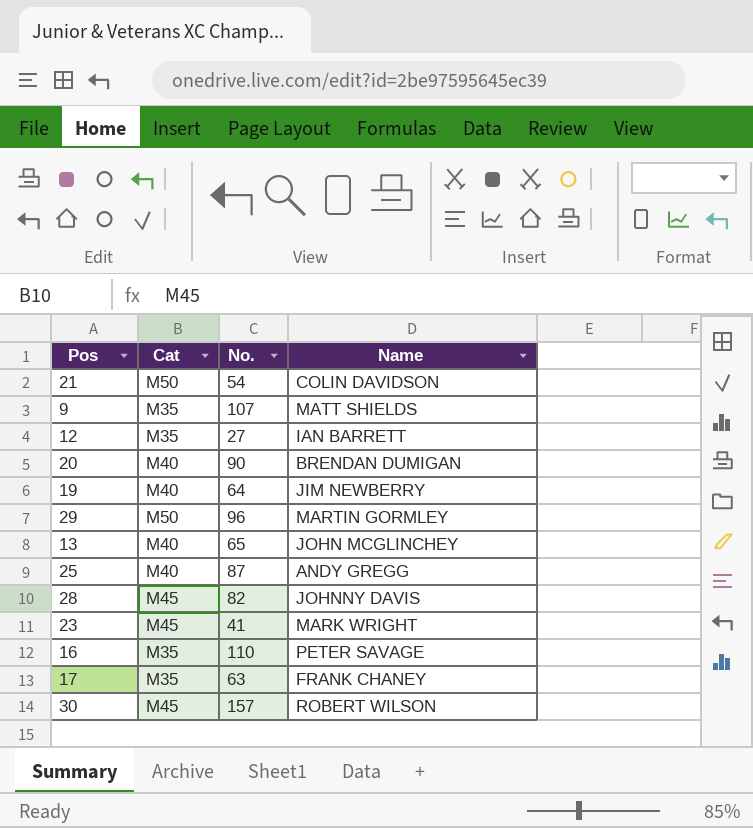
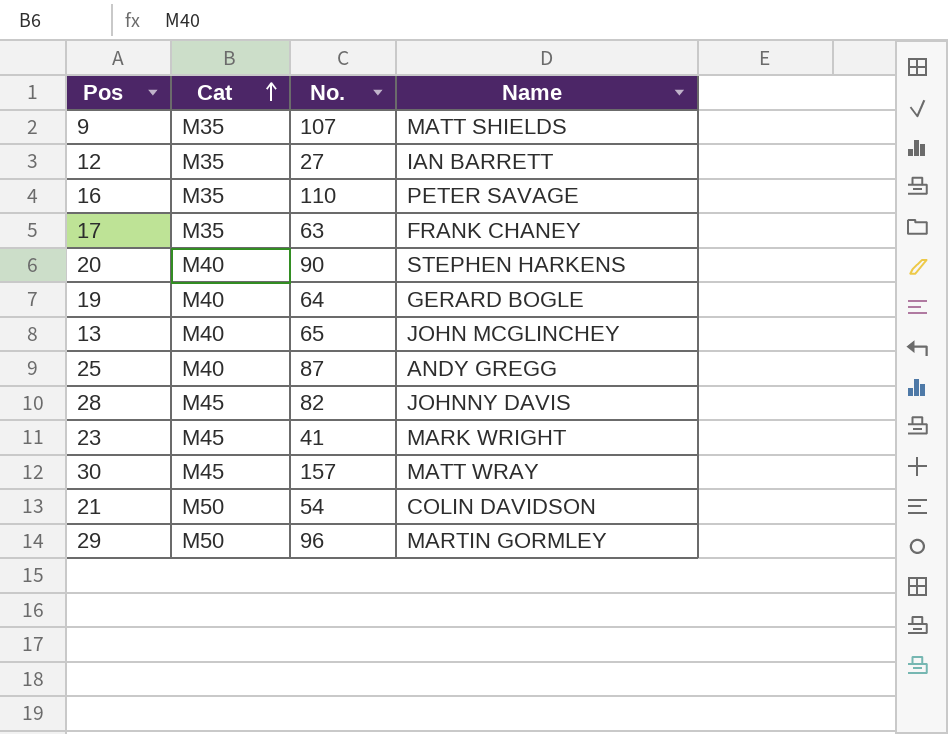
row order: none -> Cat ascending
20 | Name: BRENDAN DUMIGAN -> STEPHEN HARKENS
19 | Name: JIM NEWBERRY -> GERARD BOGLE
30 | Name: ROBERT WILSON -> MATT WRAY

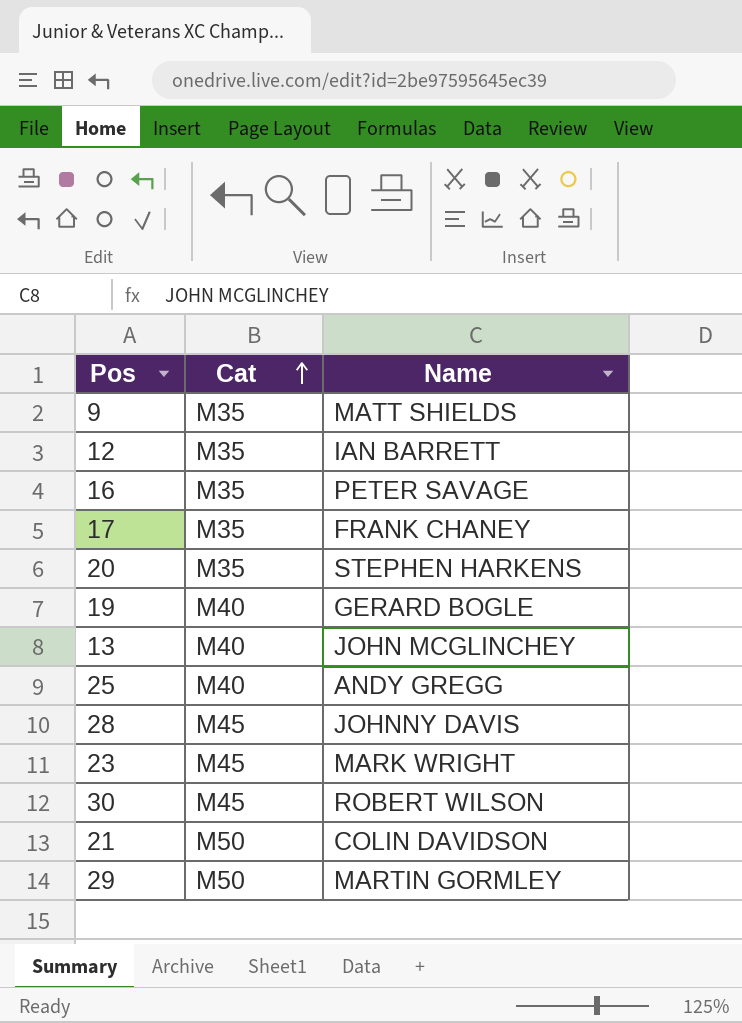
column No. | position: 3 -> none
20 | Cat: M40 -> M35
30 | Name: MATT WRAY -> ROBERT WILSON

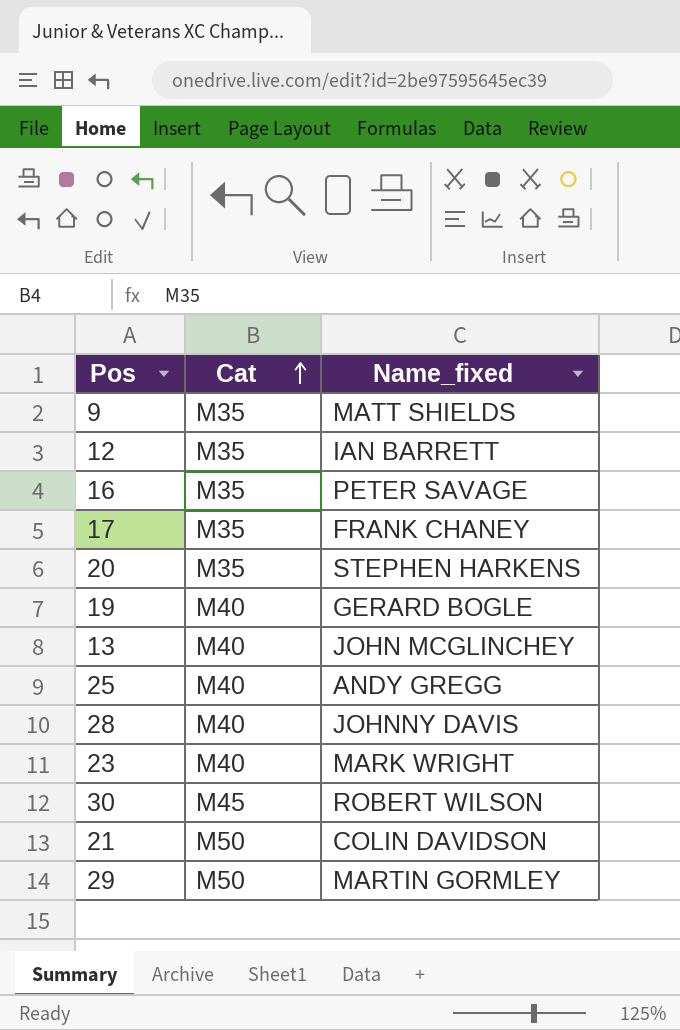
column name: Name -> Name_fixed
28 | Cat: M45 -> M40
23 | Cat: M45 -> M40

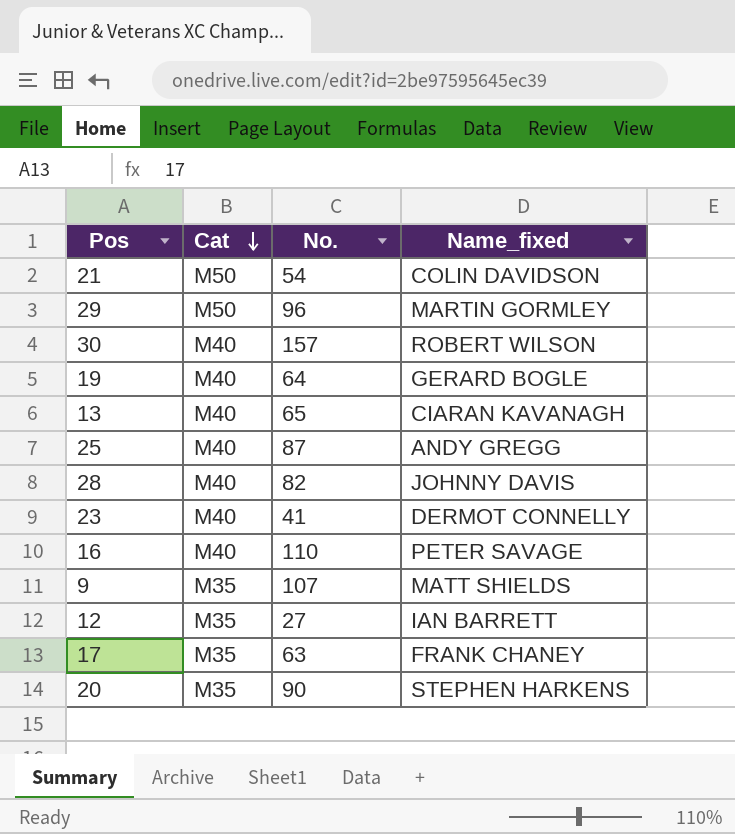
row order: Cat ascending -> Cat descending
column No. | position: none -> 3
30 | Cat: M45 -> M40
13 | Name_fixed: JOHN MCGLINCHEY -> CIARAN KAVANAGH
23 | Name_fixed: MARK WRIGHT -> DERMOT CONNELLY
16 | Cat: M35 -> M40

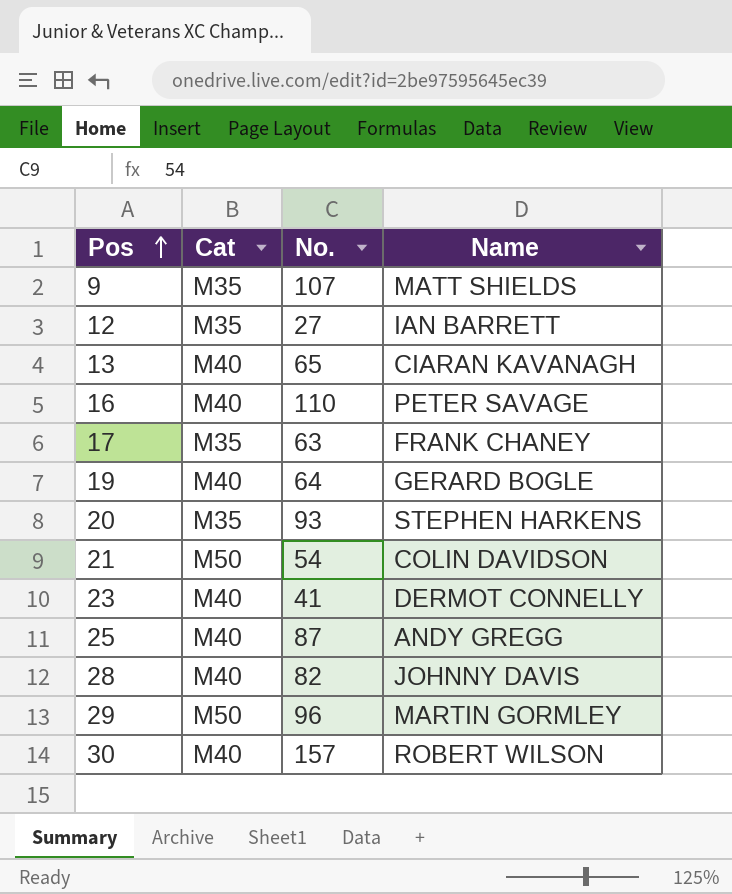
row order: Cat descending -> Pos ascending
column name: Name_fixed -> Name
20 | No.: 90 -> 93

